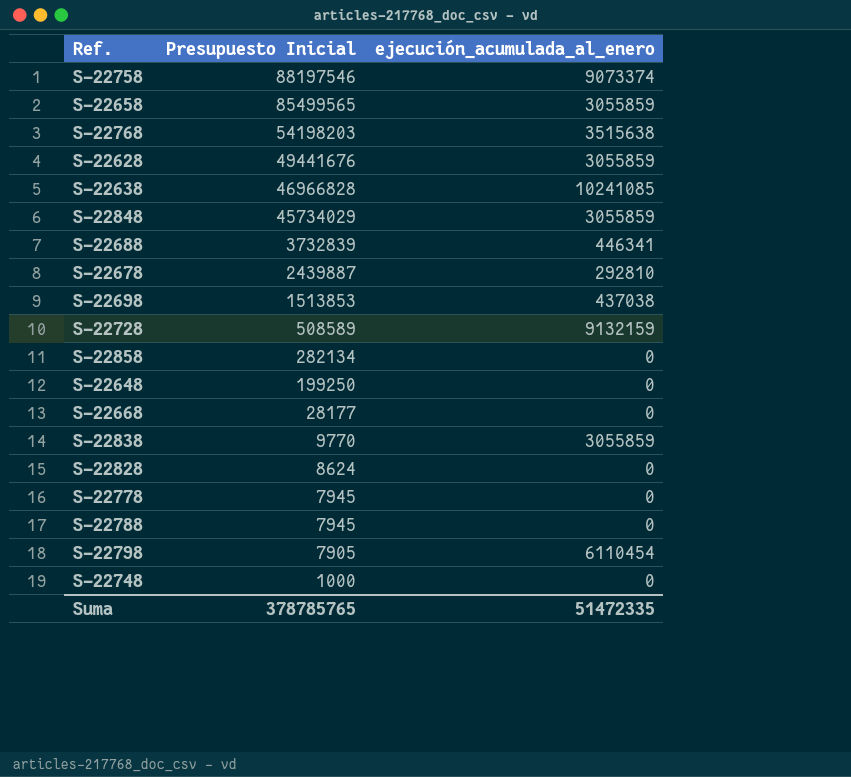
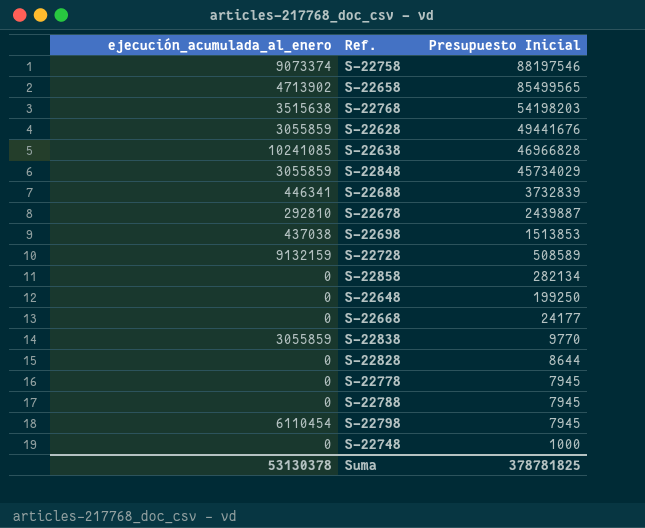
column ejecución_acumulada_al_enero | position: 3 -> 1
S-22658 | ejecución_acumulada_al_enero: 3055859 -> 4713902
S-22668 | Presupuesto Inicial: 28177 -> 24177
S-22828 | Presupuesto Inicial: 8624 -> 8644
S-22798 | Presupuesto Inicial: 7905 -> 7945
Suma | ejecución_acumulada_al_enero: 51472335 -> 53130378
Suma | Presupuesto Inicial: 378785765 -> 378781825

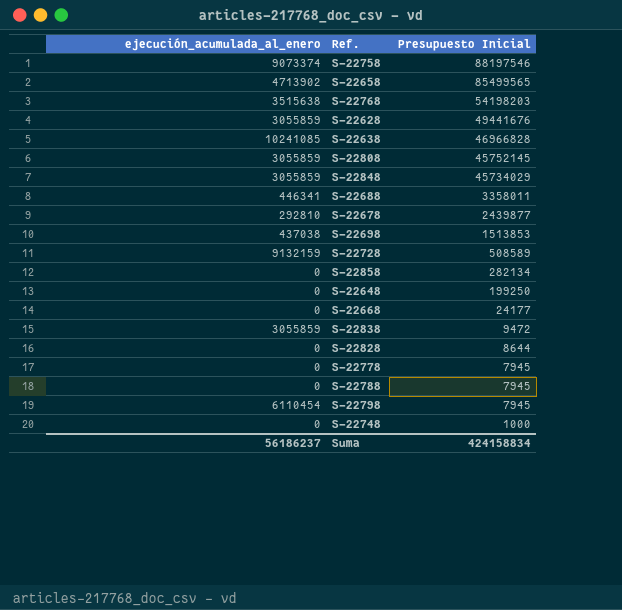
row S-22808: none -> 3055859 | 45752145
S-22688 | Presupuesto Inicial: 3732839 -> 3358011
S-22678 | Presupuesto Inicial: 2439887 -> 2439877
S-22838 | Presupuesto Inicial: 9770 -> 9472
Suma | ejecución_acumulada_al_enero: 53130378 -> 56186237
Suma | Presupuesto Inicial: 378781825 -> 424158834

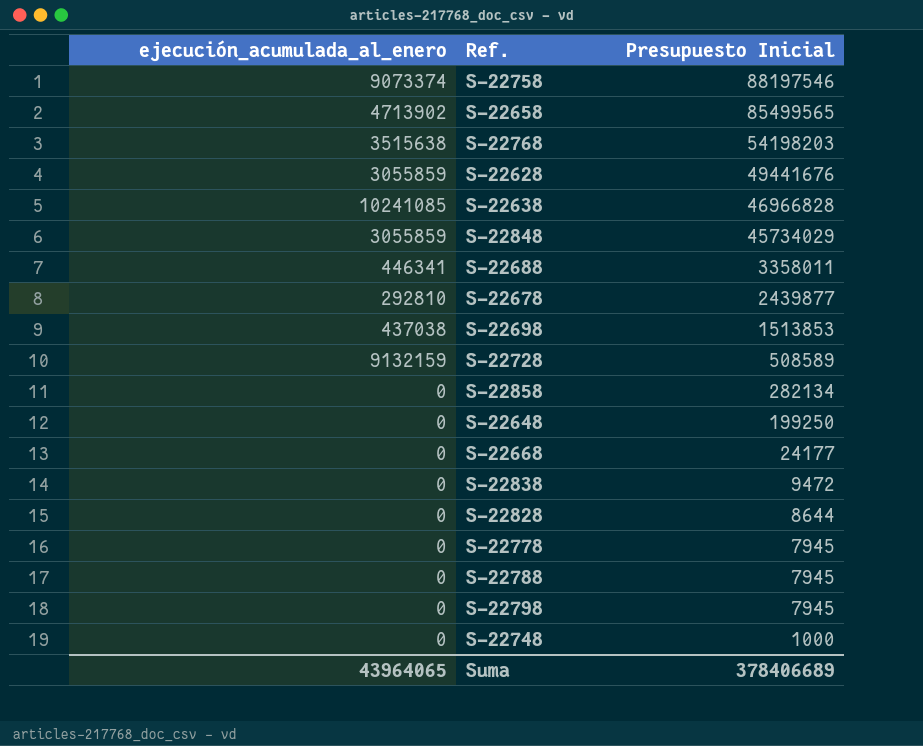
row S-22808: 3055859 | 45752145 -> none
S-22838 | ejecución_acumulada_al_enero: 3055859 -> 0
S-22798 | ejecución_acumulada_al_enero: 6110454 -> 0
Suma | ejecución_acumulada_al_enero: 56186237 -> 43964065
Suma | Presupuesto Inicial: 424158834 -> 378406689

